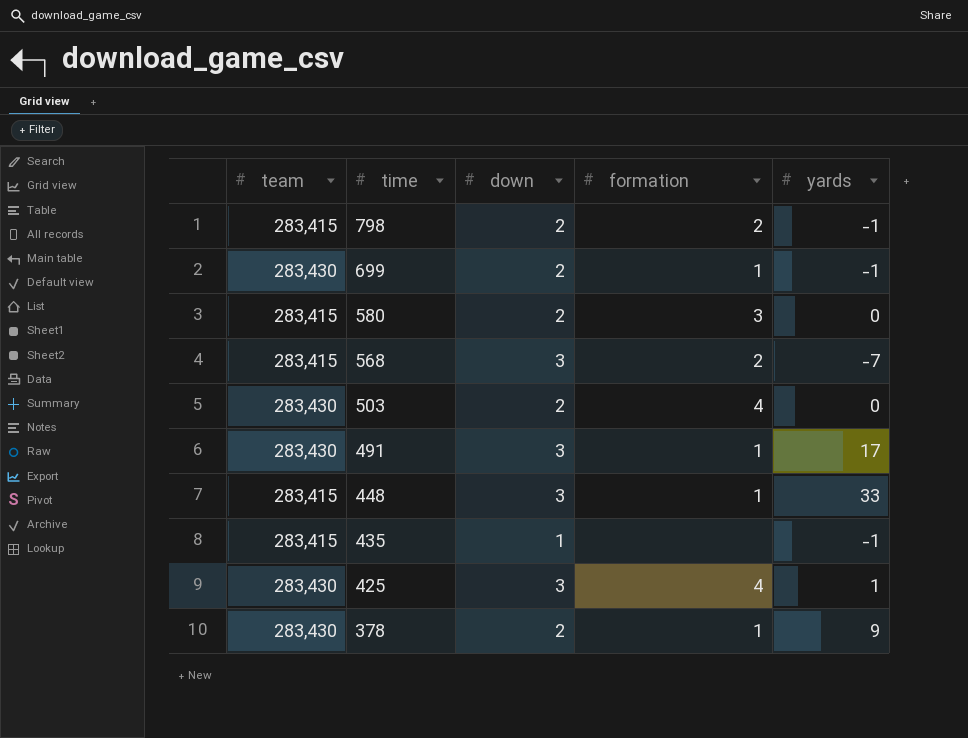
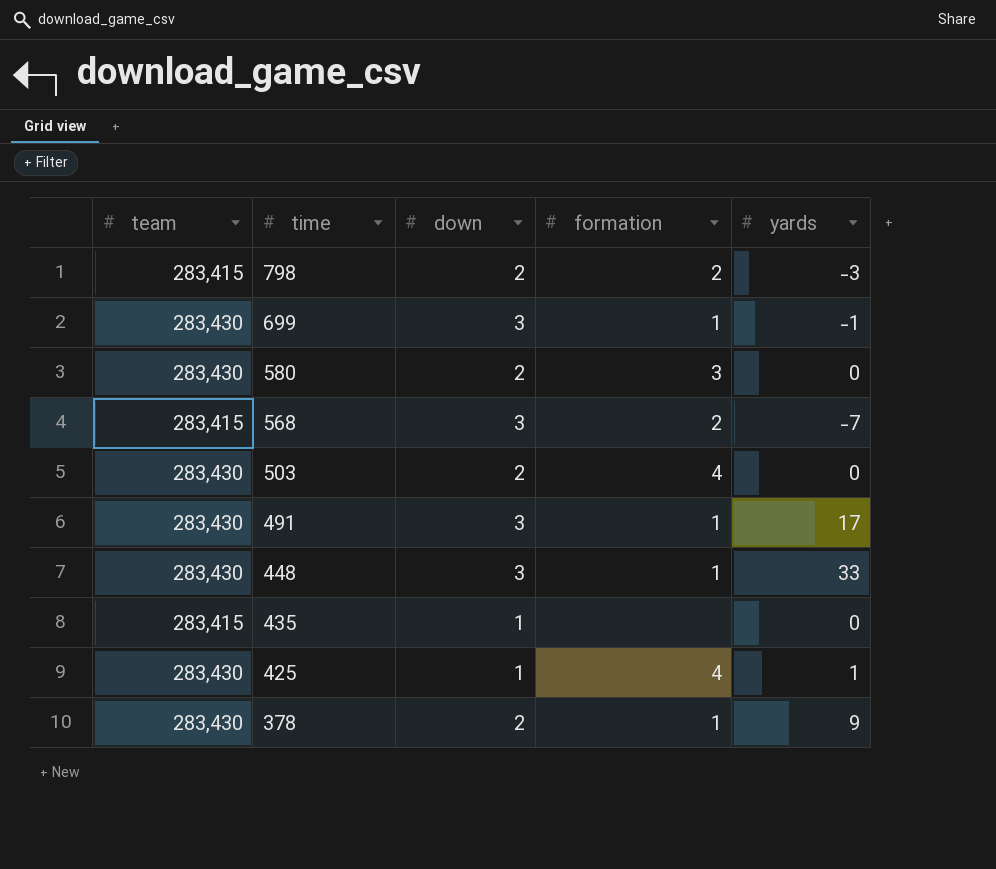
798 | yards: -1 -> -3
699 | down: 2 -> 3
580 | team: 283,415 -> 283,430
448 | team: 283,415 -> 283,430
435 | yards: -1 -> 0
425 | down: 3 -> 1

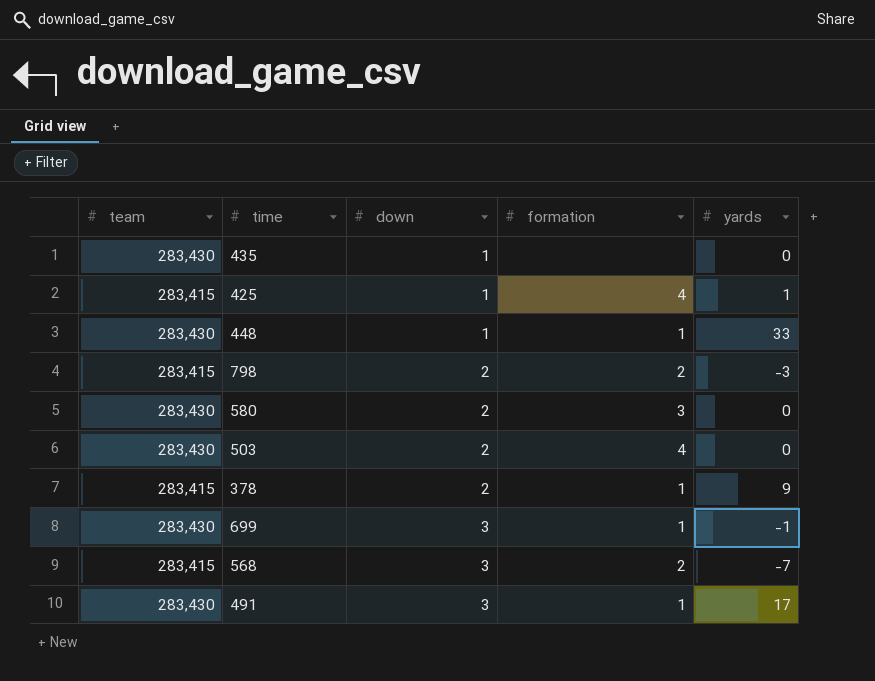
row order: time descending -> down ascending
435 | team: 283,415 -> 283,430
425 | team: 283,430 -> 283,415
448 | down: 3 -> 1
378 | team: 283,430 -> 283,415

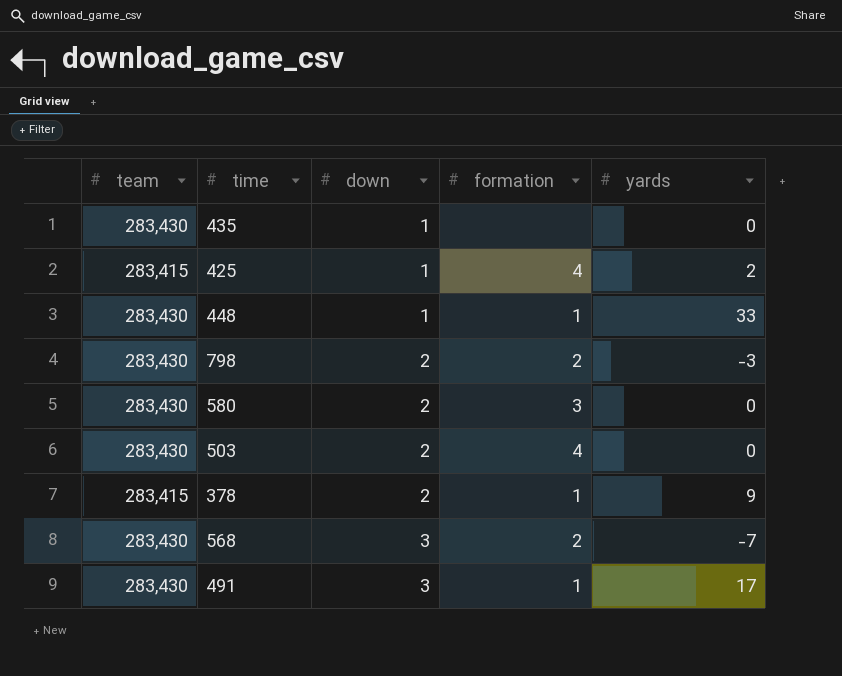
row 699: 283,430 | 3 | 1 | -1 -> none
425 | yards: 1 -> 2
798 | team: 283,415 -> 283,430
568 | team: 283,415 -> 283,430

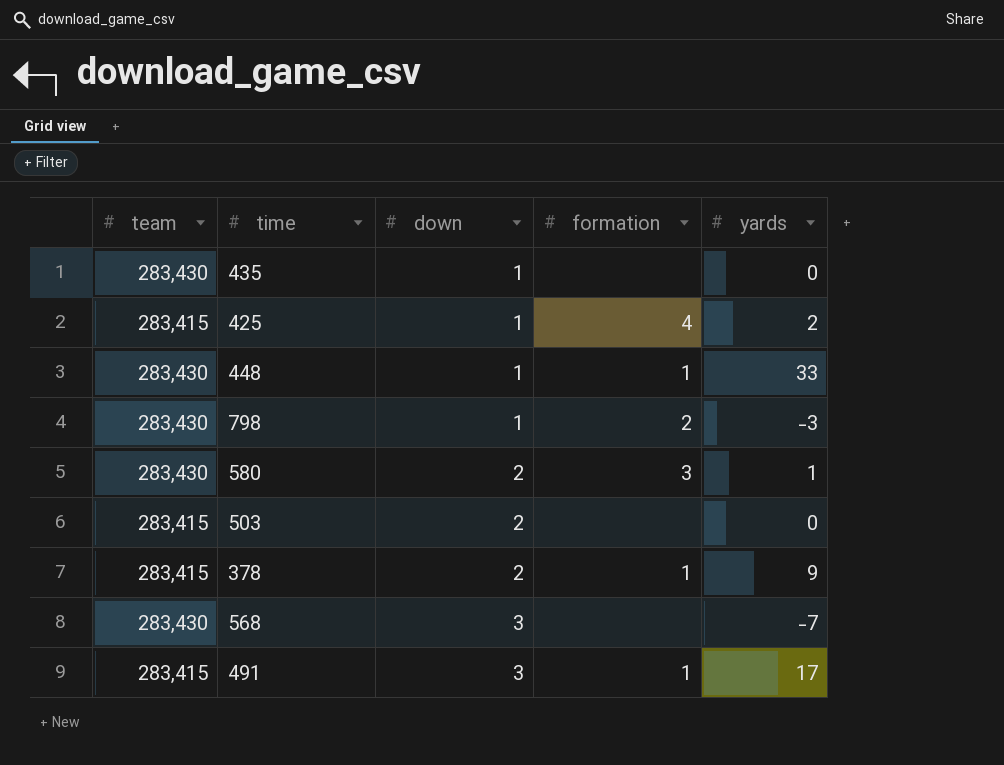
798 | down: 2 -> 1
580 | yards: 0 -> 1
503 | team: 283,430 -> 283,415
503 | formation: 4 -> none
568 | formation: 2 -> none
491 | team: 283,430 -> 283,415

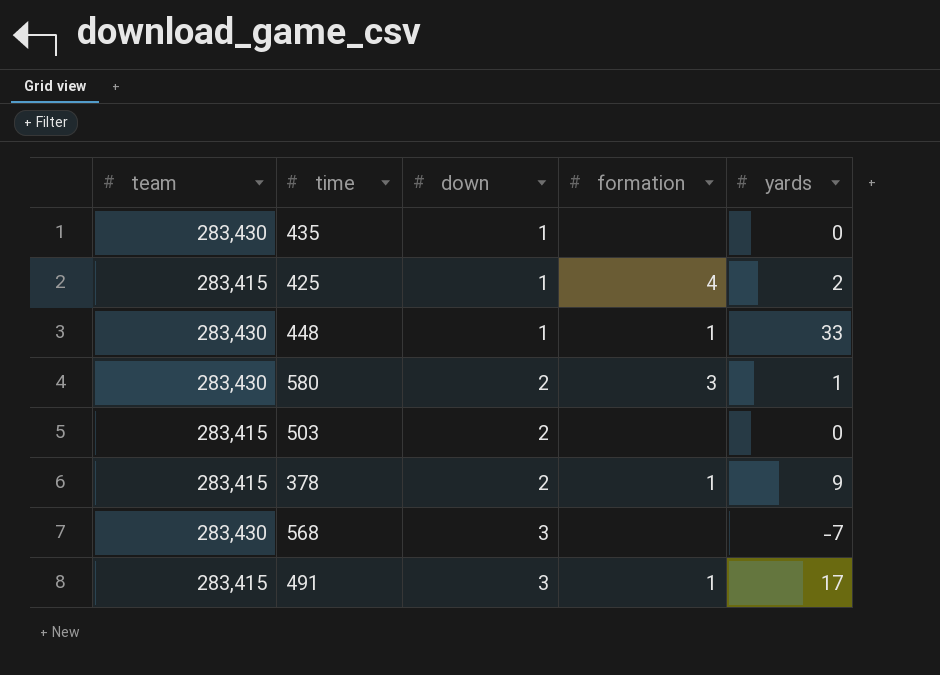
row 798: 283,430 | 1 | 2 | -3 -> none

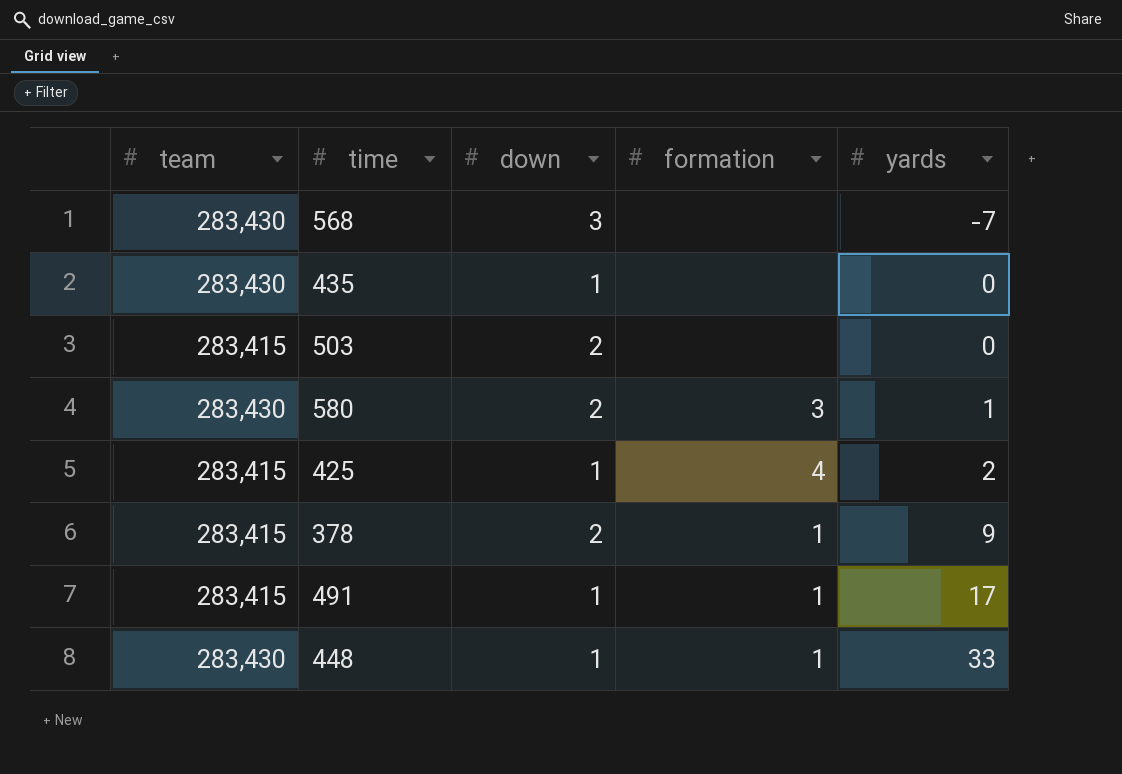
row order: down ascending -> yards ascending
491 | down: 3 -> 1

